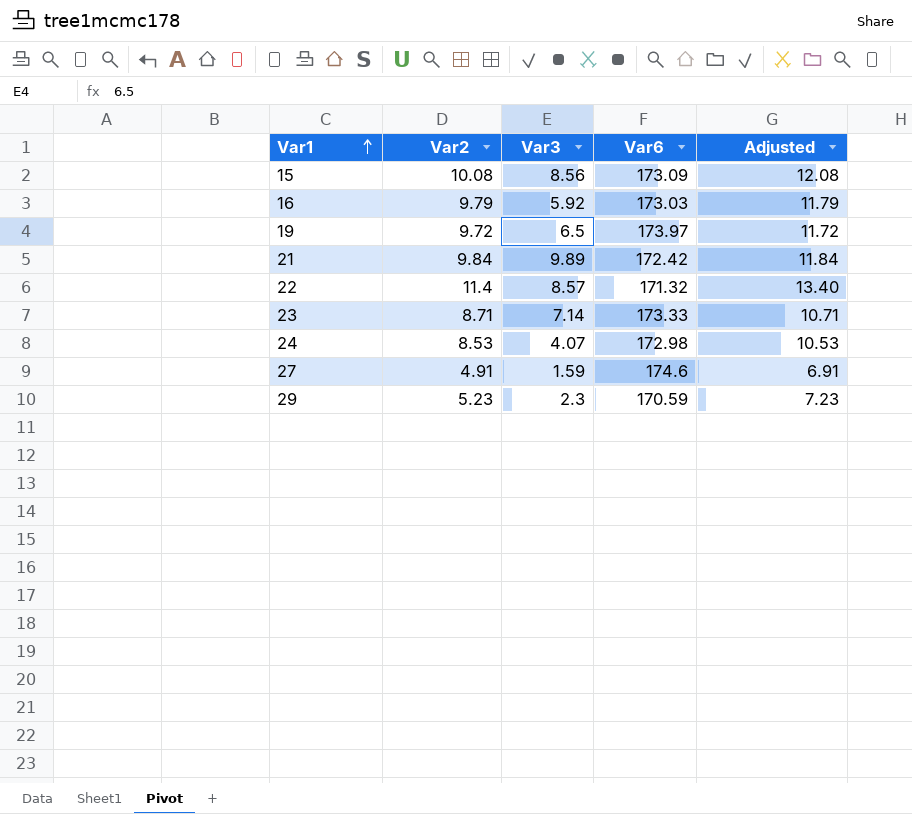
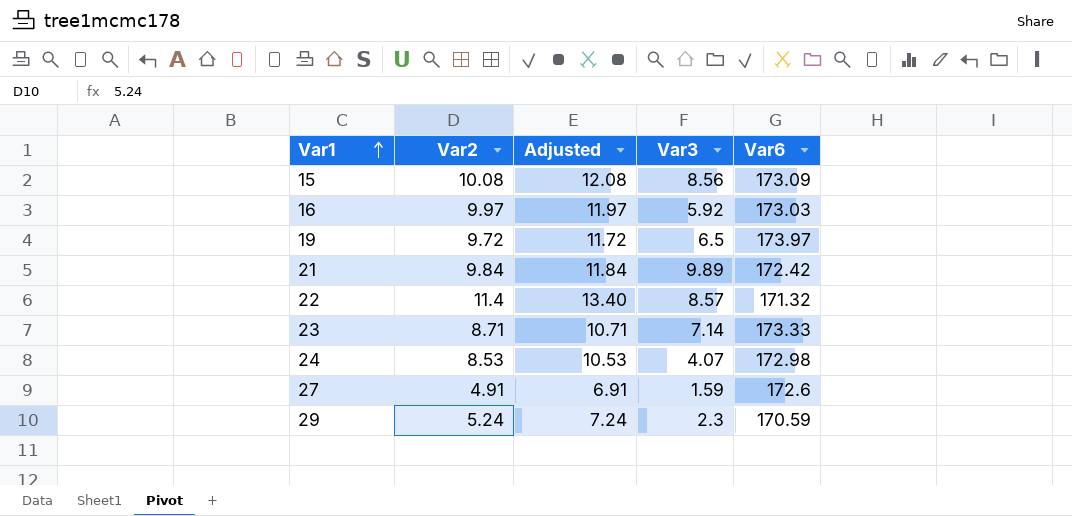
column Adjusted | position: 5 -> 3
16 | Var2: 9.79 -> 9.97
16 | Adjusted: 11.79 -> 11.97
27 | Var6: 174.6 -> 172.6
29 | Var2: 5.23 -> 5.24
29 | Adjusted: 7.23 -> 7.24

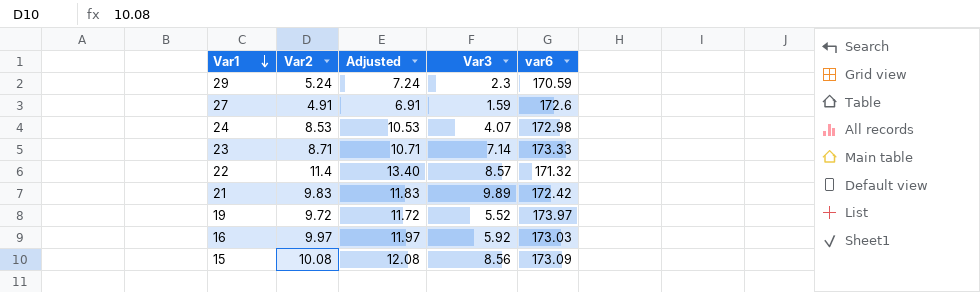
row order: Var1 ascending -> Var1 descending
column name: Var6 -> var6
21 | Var2: 9.84 -> 9.83
21 | Adjusted: 11.84 -> 11.83
19 | Var3: 6.5 -> 5.52

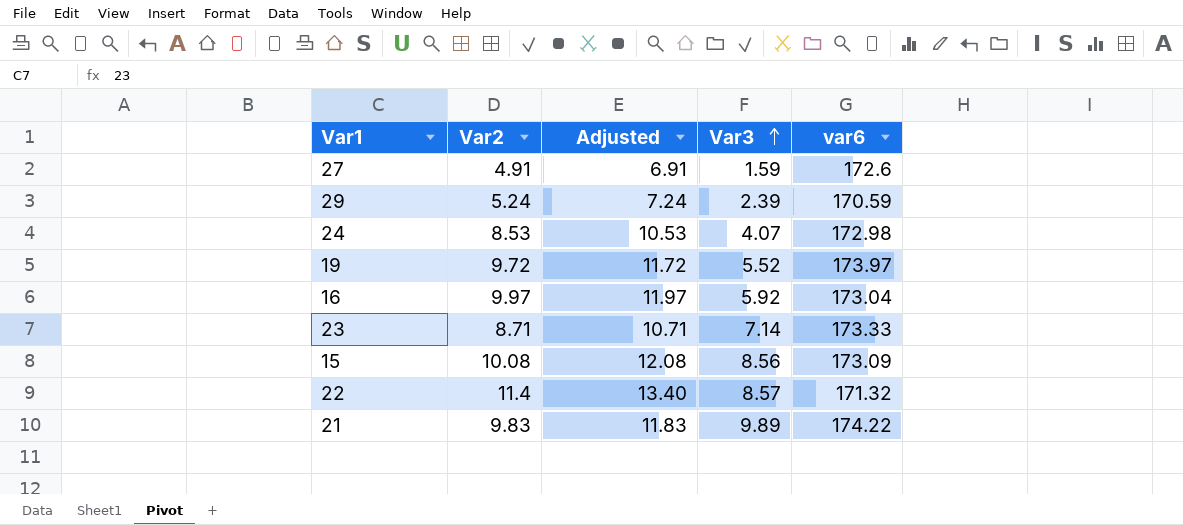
row order: Var1 descending -> Var3 ascending
29 | Var3: 2.3 -> 2.39
16 | var6: 173.03 -> 173.04
21 | var6: 172.42 -> 174.22

